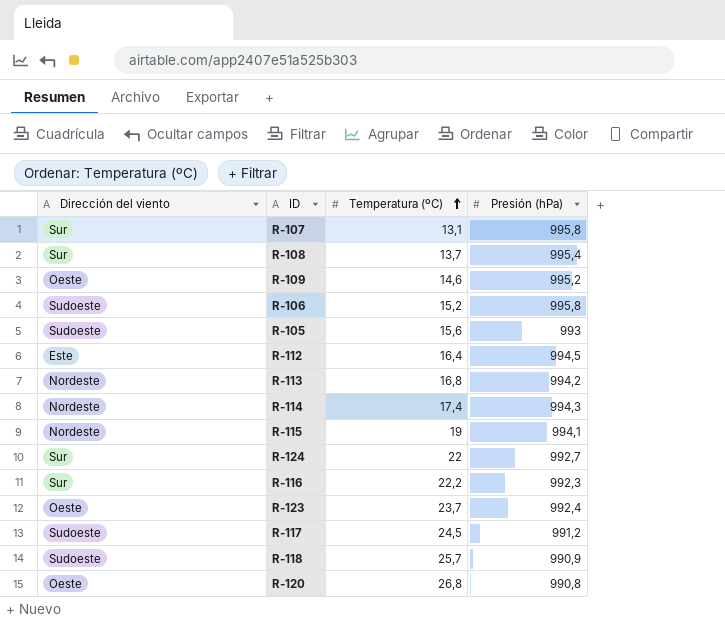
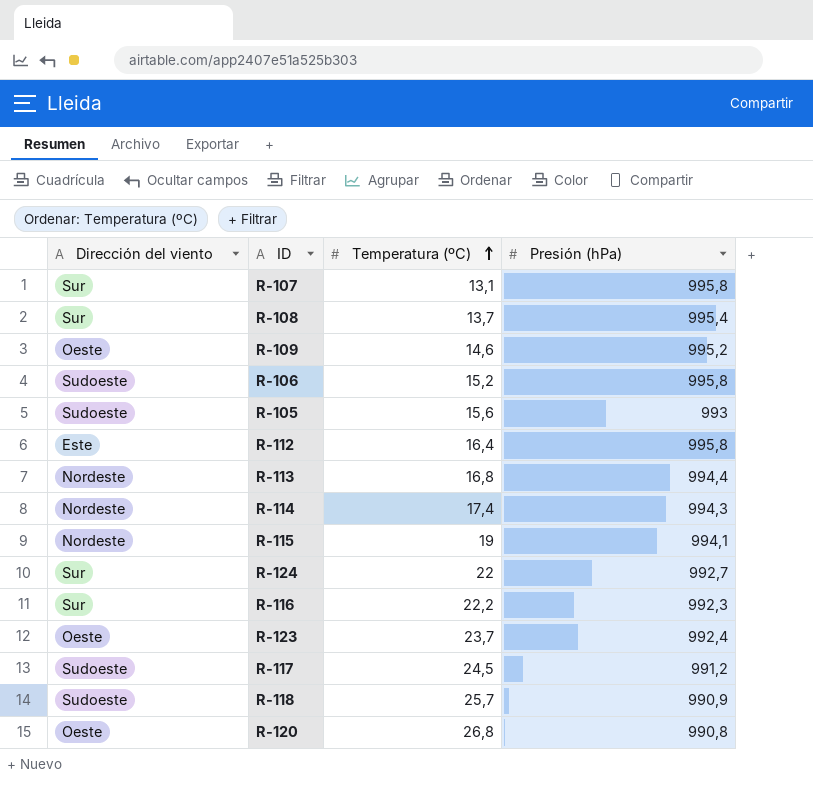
R-112 | Presión (hPa): 994,5 -> 995,8
R-113 | Presión (hPa): 994,2 -> 994,4

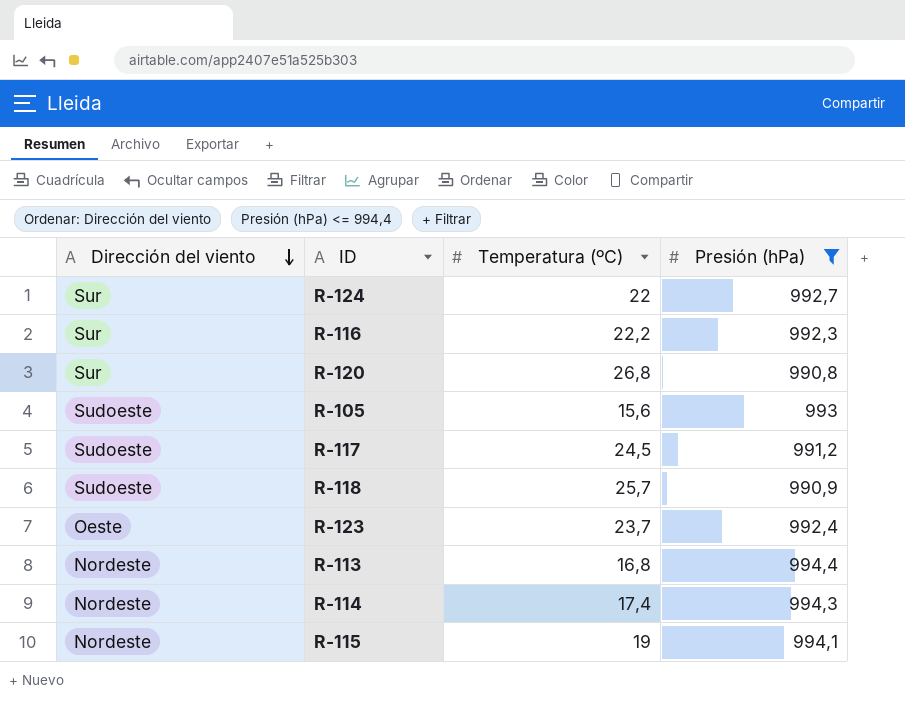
filter: none -> Presión (hPa) <= 994,4
row order: Temperatura (ºC) ascending -> Dirección del viento descending
R-120 | Dirección del viento: Oeste -> Sur

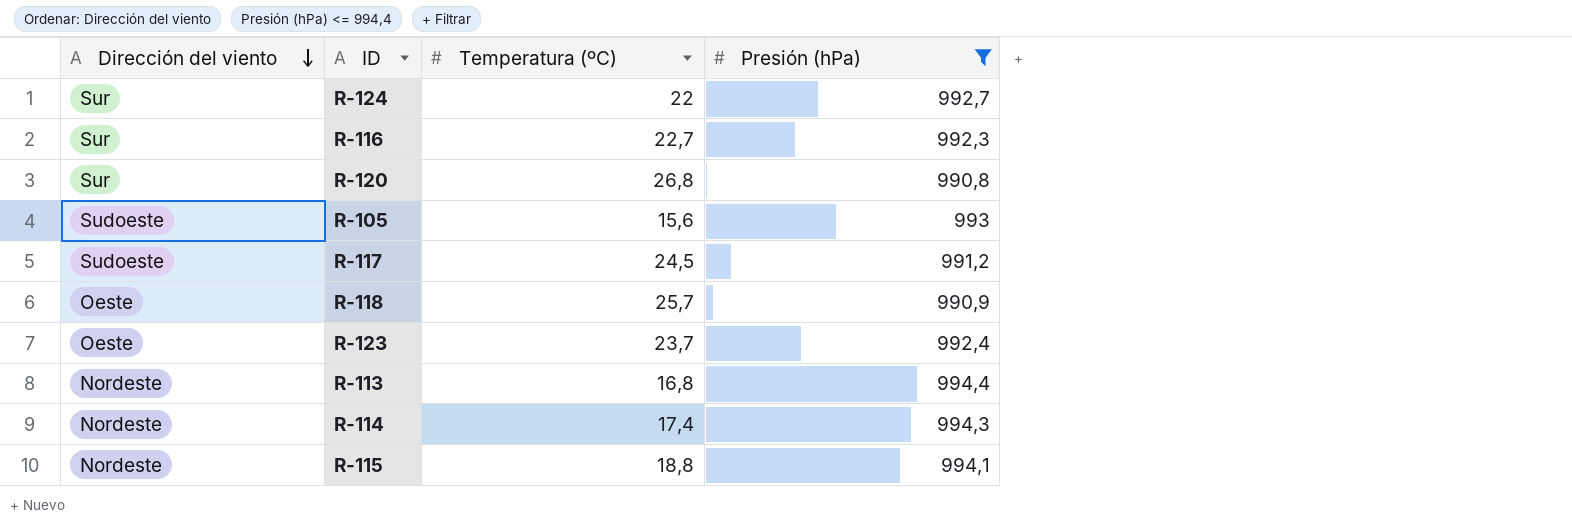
R-116 | Temperatura (ºC): 22,2 -> 22,7
R-118 | Dirección del viento: Sudoeste -> Oeste
R-115 | Temperatura (ºC): 19 -> 18,8

